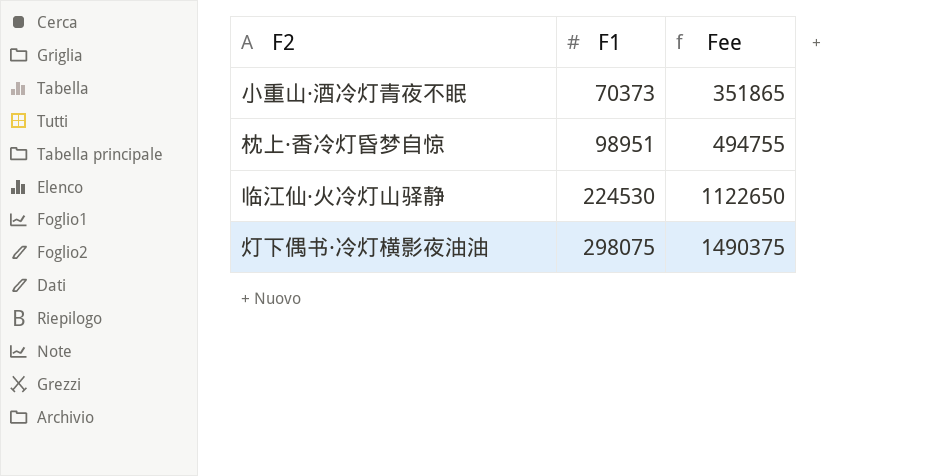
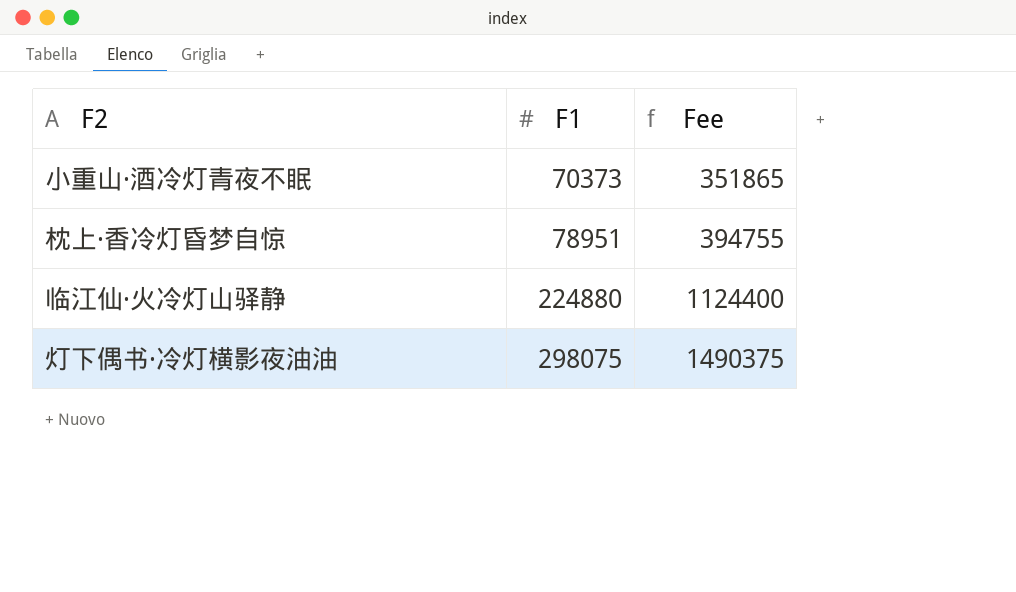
枕上·香冷灯昏梦自惊 | F1: 98951 -> 78951
枕上·香冷灯昏梦自惊 | Fee: 494755 -> 394755
临江仙·火冷灯山驿静 | F1: 224530 -> 224880
临江仙·火冷灯山驿静 | Fee: 1122650 -> 1124400

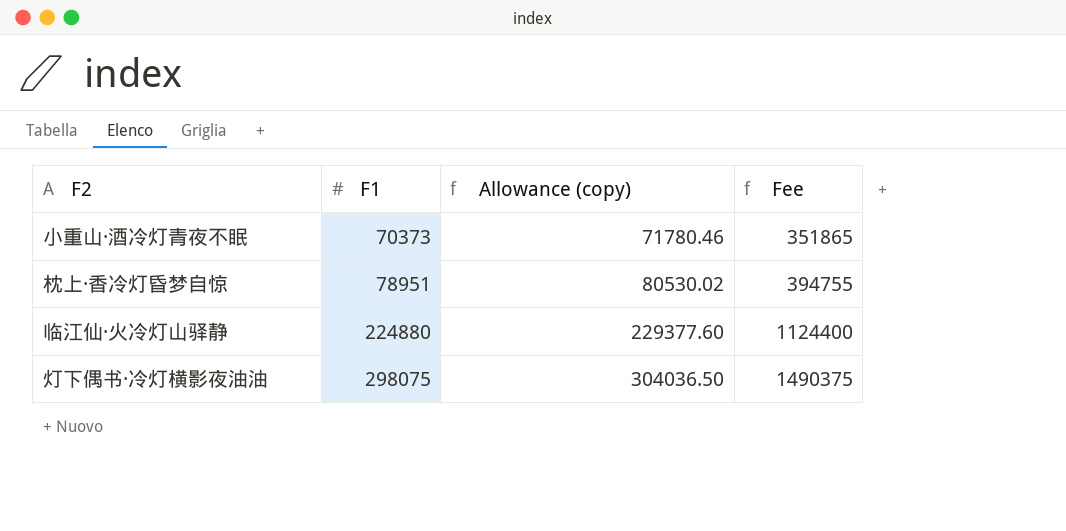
column Allowance (copy) | formula: none -> [F1] * 1.02

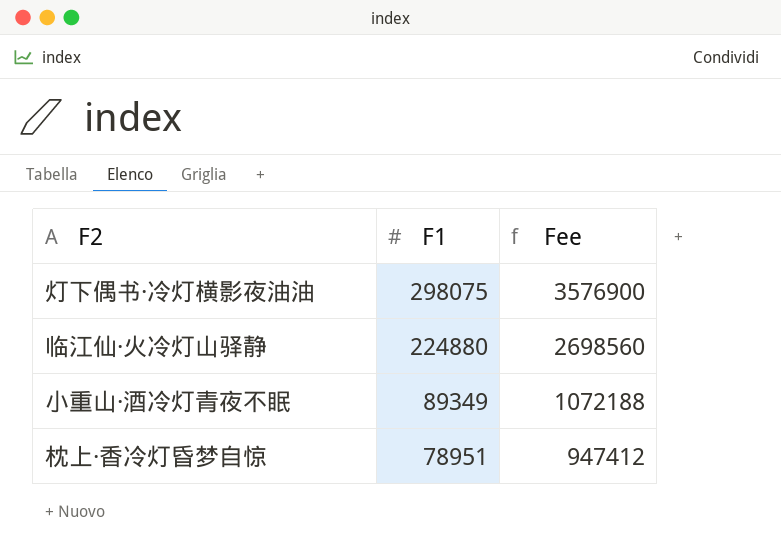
row order: F1 ascending -> F1 descending
column Allowance (copy) | formula: [F1] * 1.02 -> none
column Fee | formula: [F1] * 5 -> [F1] * 12
小重山·酒冷灯青夜不眠 | F1: 70373 -> 89349

